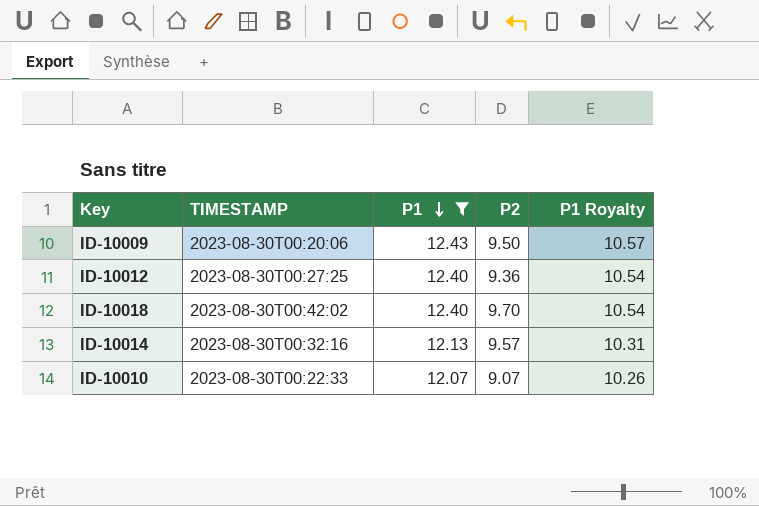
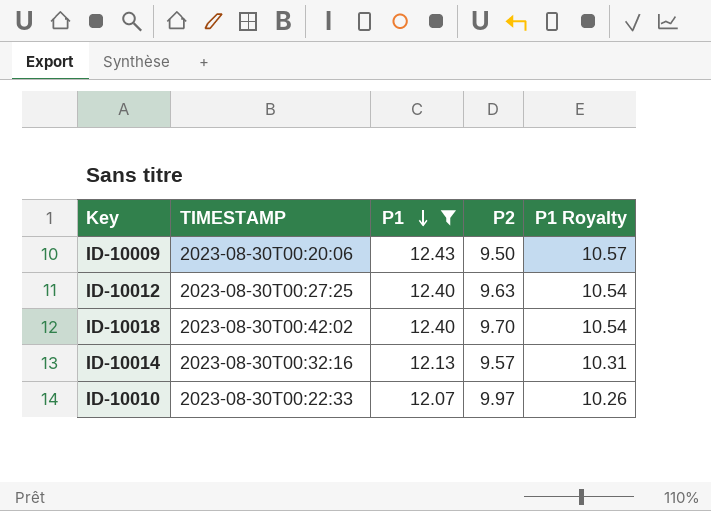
ID-10012 | P2: 9.36 -> 9.63
ID-10010 | P2: 9.07 -> 9.97

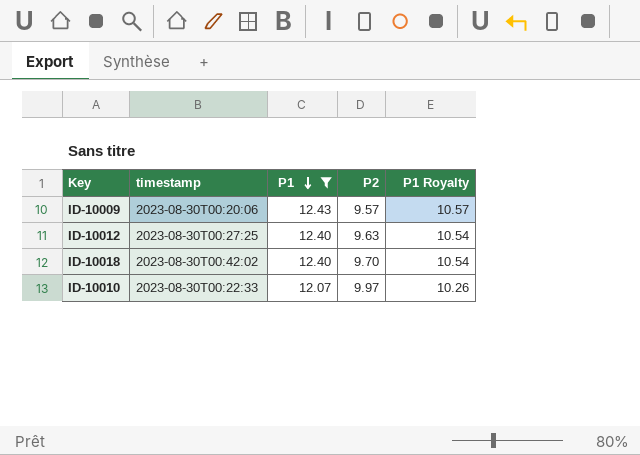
column name: TIMESTAMP -> timestamp
row ID-10014: 2023-08-30T00:32:16 | 12.13 | 9.57 | 10.31 -> none
ID-10009 | P2: 9.50 -> 9.57

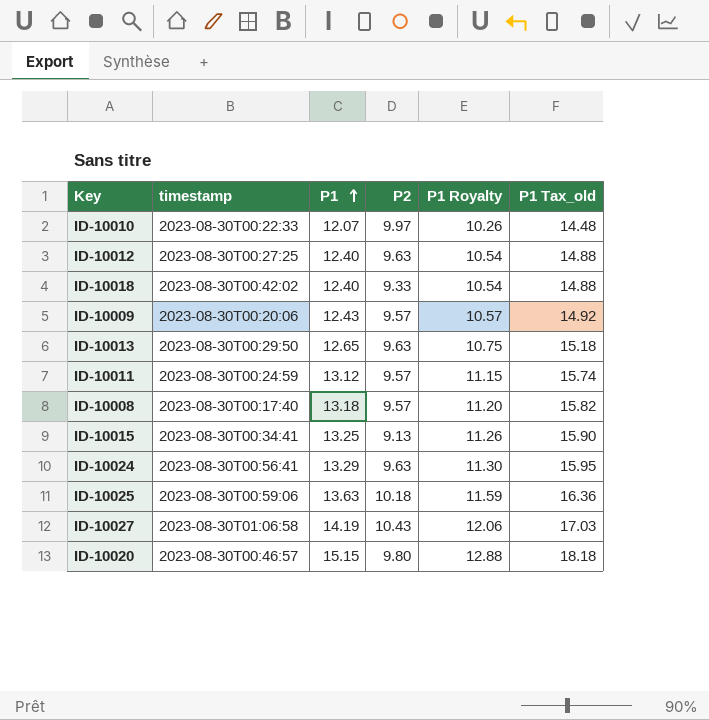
filter: P1 <= 12.43 -> none
row order: P1 descending -> P1 ascending
column P1 Tax_old | formula: none -> [P1] * 1.2
ID-10018 | P2: 9.70 -> 9.33

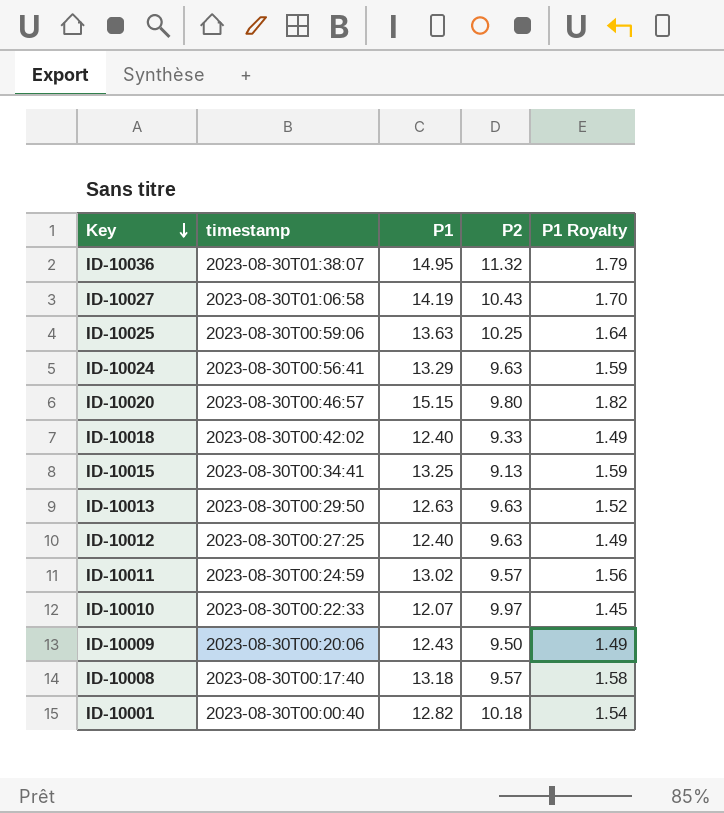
row order: P1 ascending -> Key descending
column P1 Tax_old | formula: [P1] * 1.2 -> none
column P1 Royalty | formula: [P1] * 0.85 -> [P1] * 0.12
row ID-10036: none -> 2023-08-30T01:38:07 | 14.95 | 11.32 | 1.79
ID-10025 | P2: 10.18 -> 10.25
ID-10013 | P1: 12.65 -> 12.63
ID-10011 | P1: 13.12 -> 13.02
ID-10009 | P2: 9.57 -> 9.50
row ID-10001: none -> 2023-08-30T00:00:40 | 12.82 | 10.18 | 1.54

